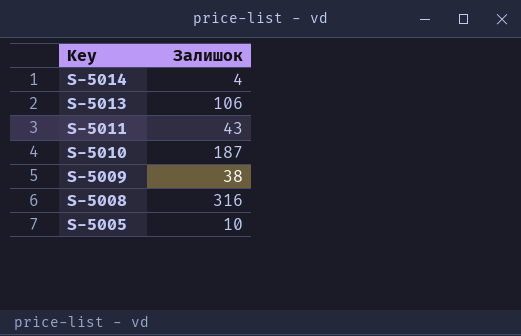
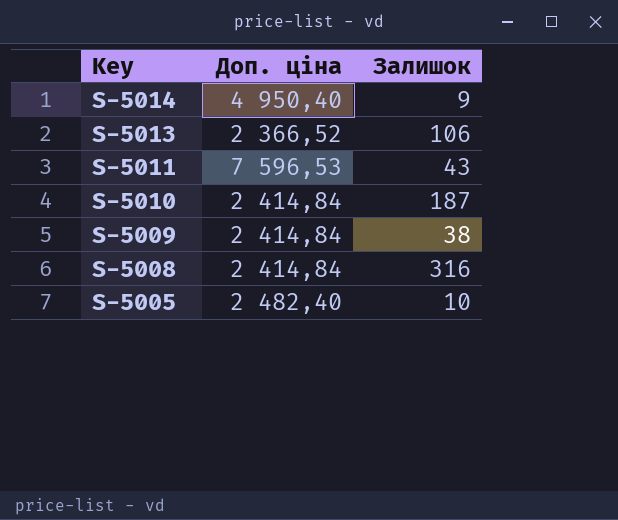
column Доп. ціна | position: none -> 2
S-5014 | Залишок: 4 -> 9

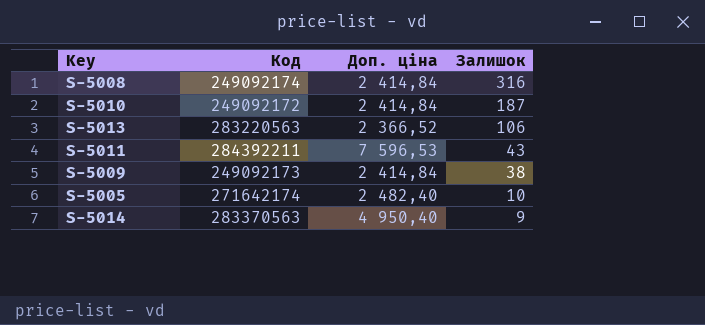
row order: Key descending -> Залишок descending
column Код | position: none -> 2

